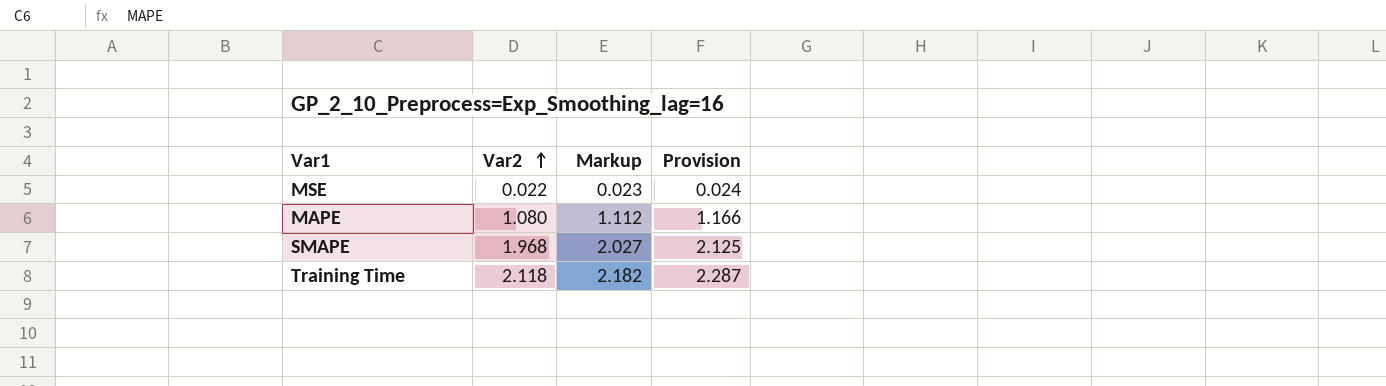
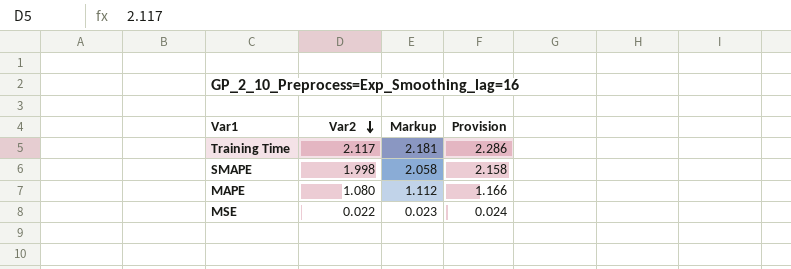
row order: Var2 ascending -> Var2 descending
Training Time | Var2: 2.118 -> 2.117
Training Time | Markup: 2.182 -> 2.181
Training Time | Provision: 2.287 -> 2.286
SMAPE | Var2: 1.968 -> 1.998
SMAPE | Markup: 2.027 -> 2.058
SMAPE | Provision: 2.125 -> 2.158

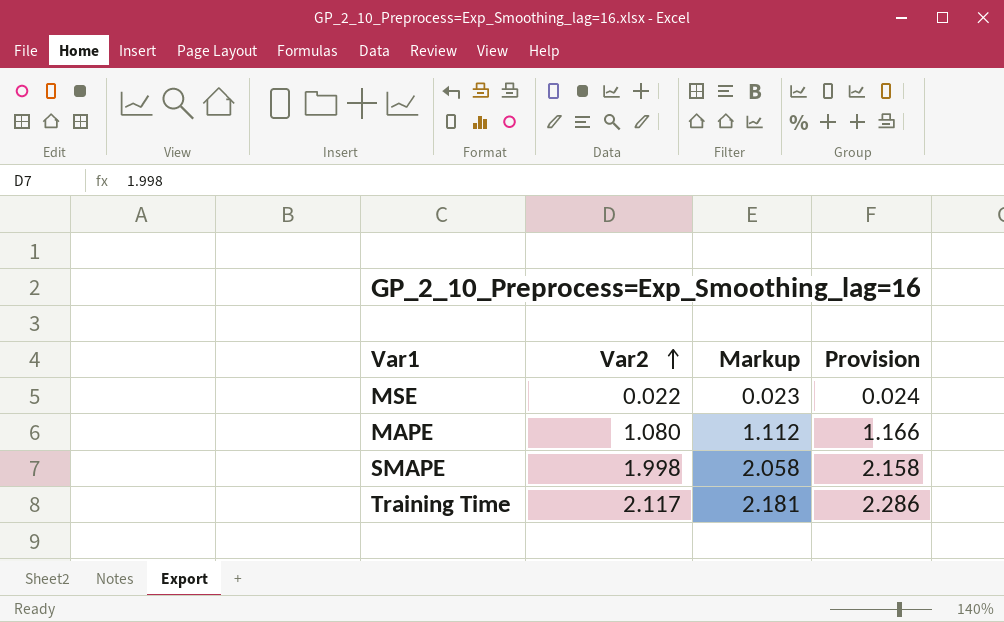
row order: Var2 descending -> Var2 ascending

